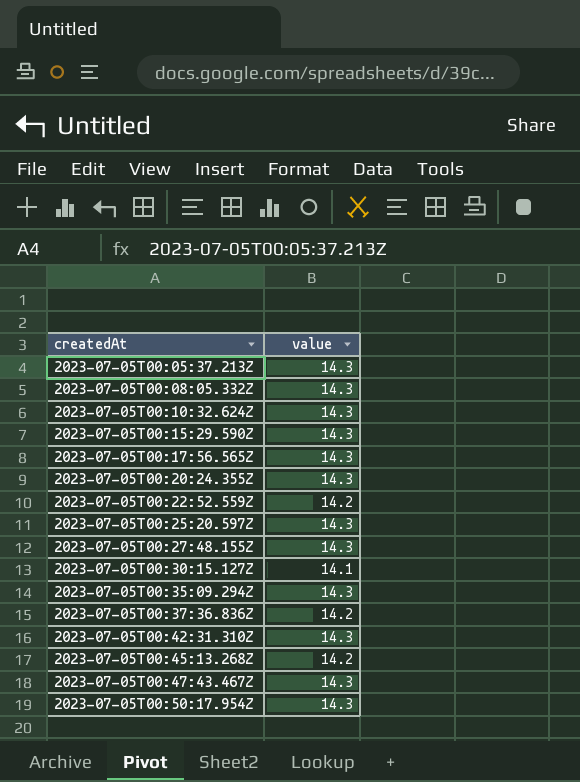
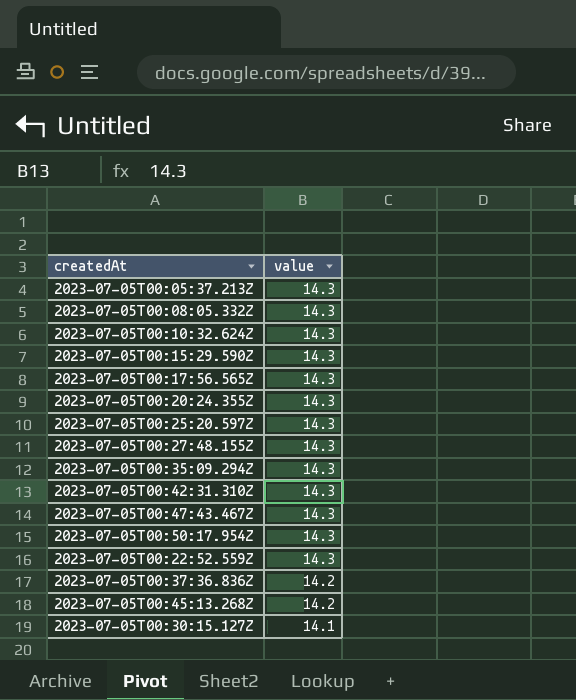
row order: createdAt ascending -> value descending
2023-07-05T00:22:52.559Z | value: 14.2 -> 14.3

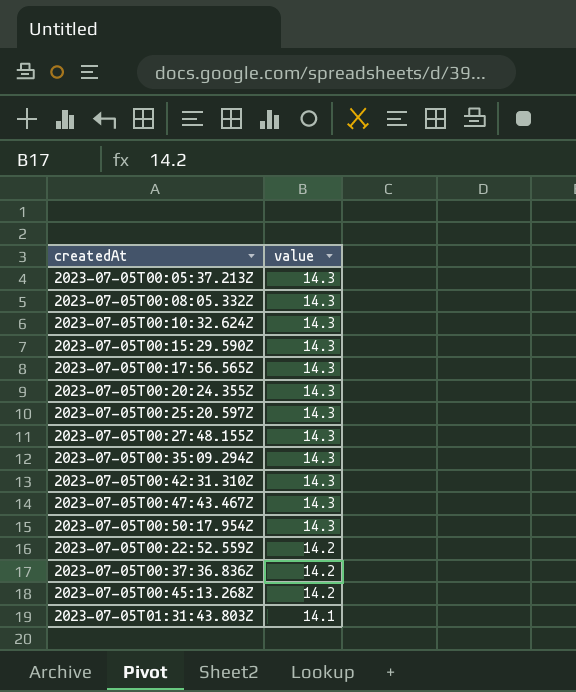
row 2023-07-05T00:30:15.127Z: 14.1 -> none
2023-07-05T00:22:52.559Z | value: 14.3 -> 14.2
row 2023-07-05T01:31:43.803Z: none -> 14.1

